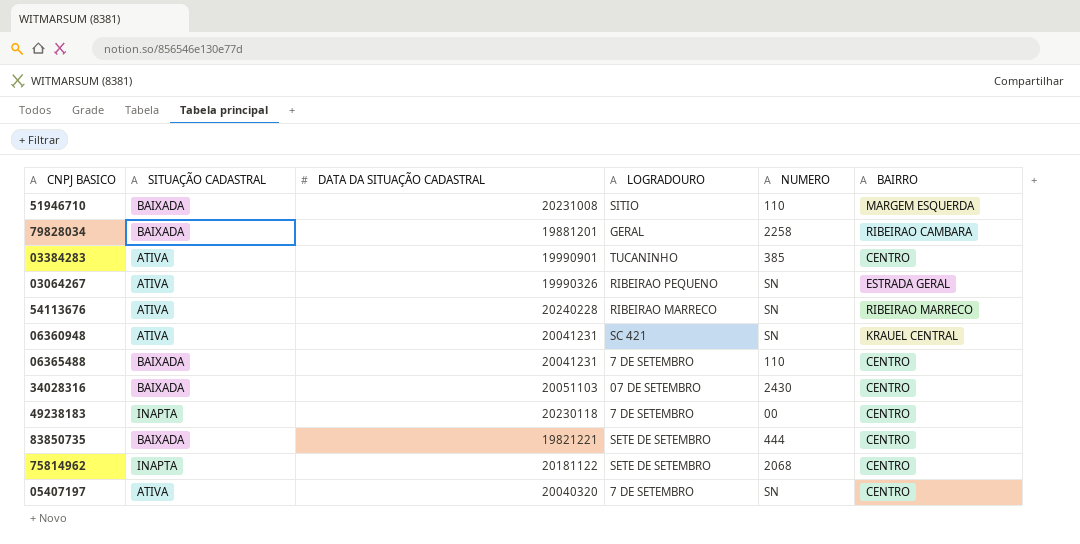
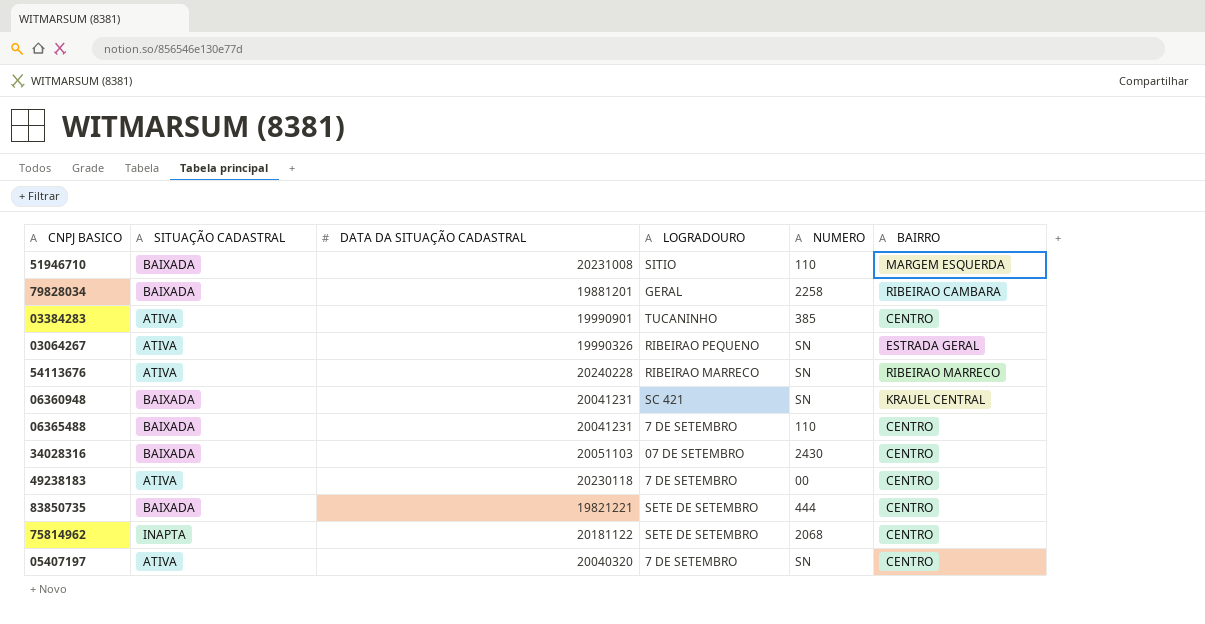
06360948 | SITUAÇÃO CADASTRAL: ATIVA -> BAIXADA
49238183 | SITUAÇÃO CADASTRAL: INAPTA -> ATIVA

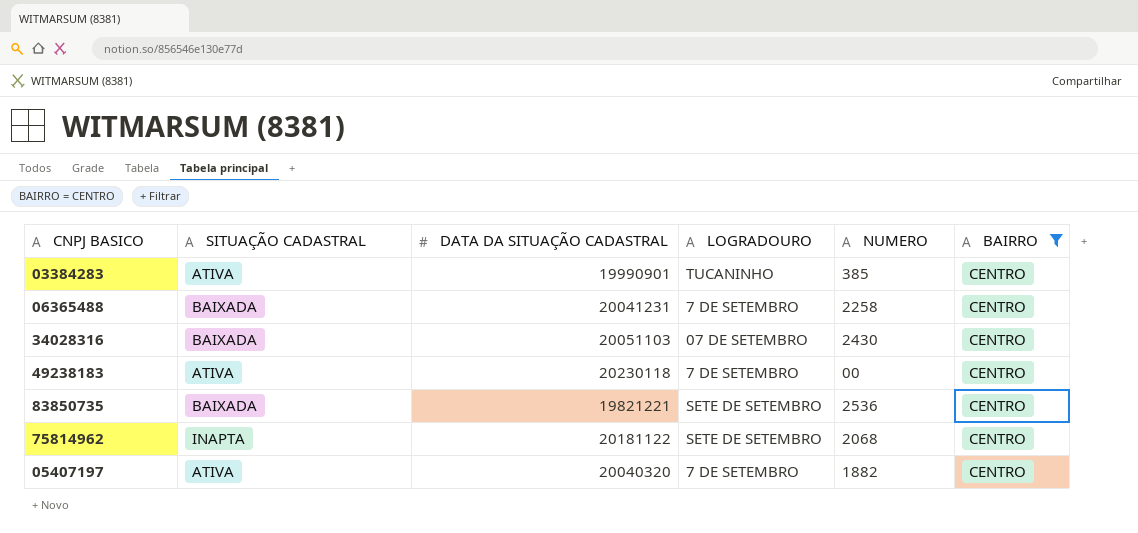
filter: none -> BAIRRO = CENTRO
06365488 | NUMERO: 110 -> 2258
83850735 | NUMERO: 444 -> 2536
05407197 | NUMERO: SN -> 1882

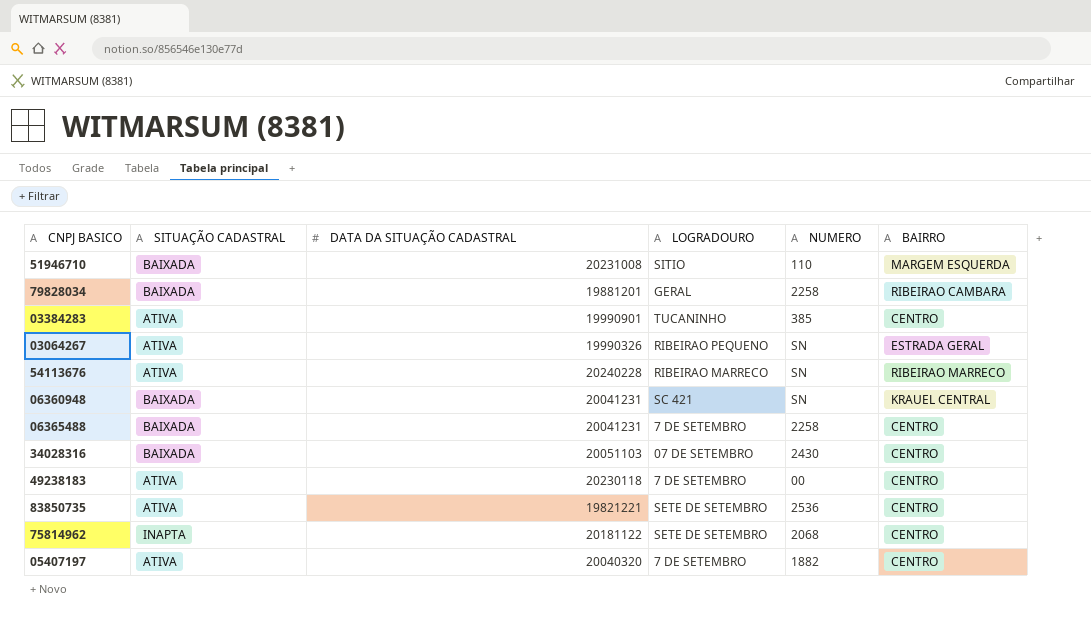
filter: BAIRRO = CENTRO -> none
83850735 | SITUAÇÃO CADASTRAL: BAIXADA -> ATIVA

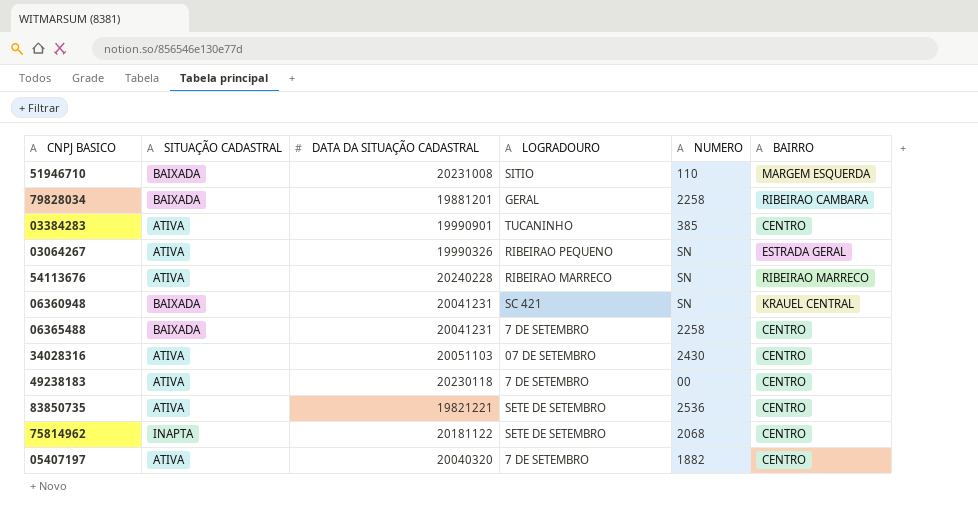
34028316 | SITUAÇÃO CADASTRAL: BAIXADA -> ATIVA

